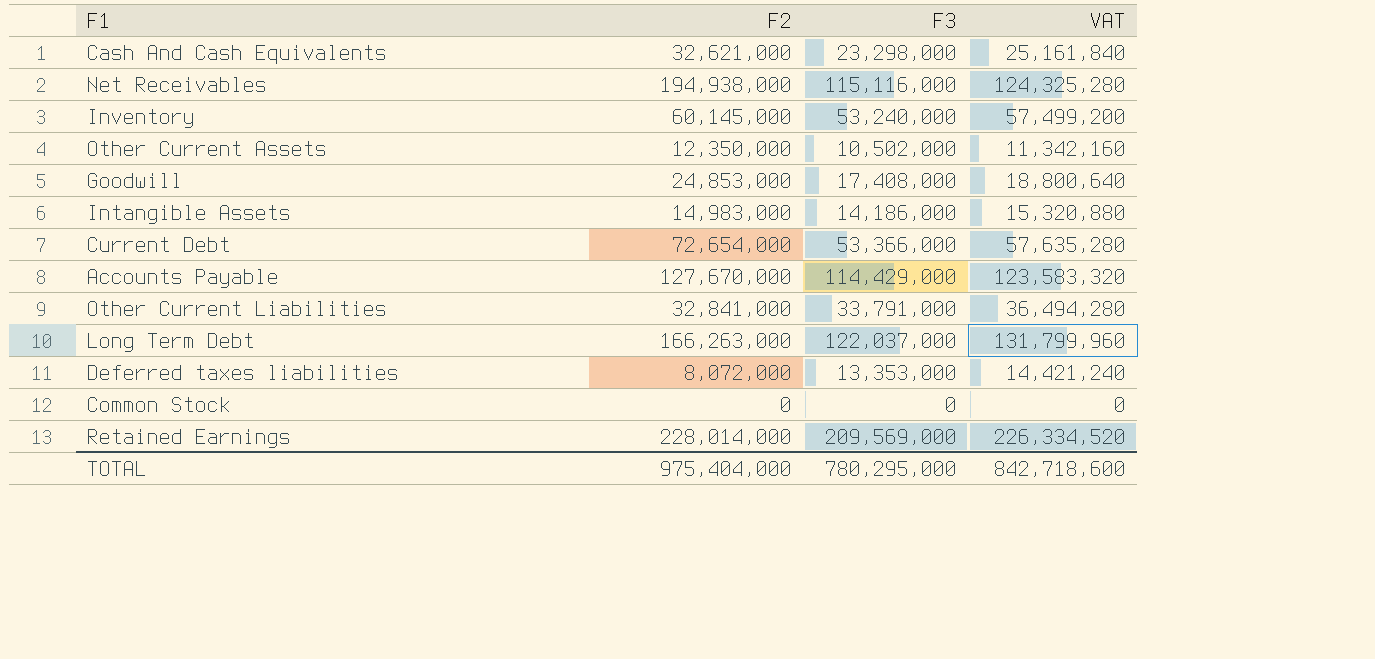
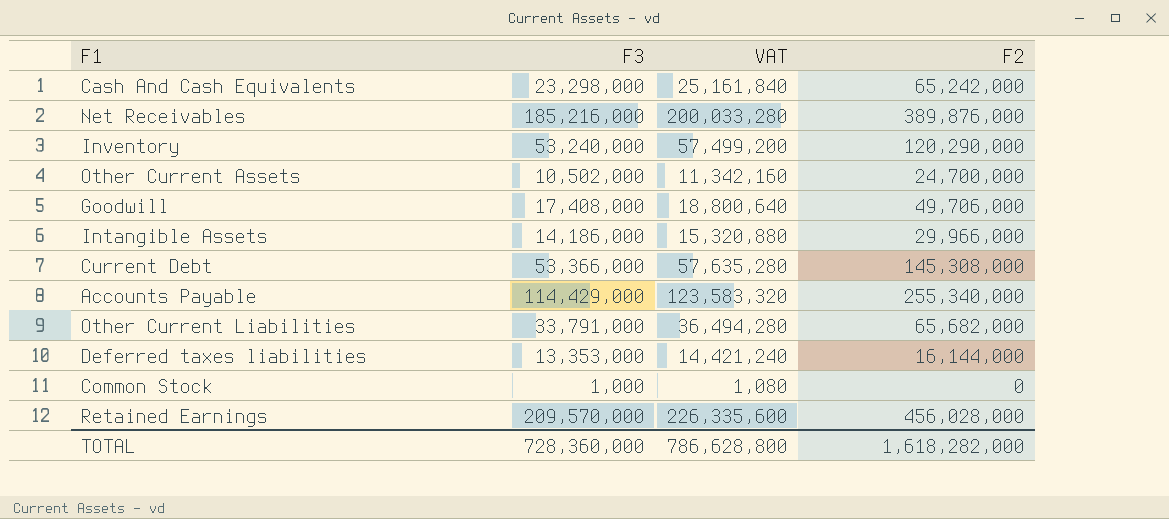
column F2 | position: 2 -> 4
row Long Term Debt: 166,263,000 | 122,037,000 | 131,799,960 -> none
Cash And Cash Equivalents | F2: 32,621,000 -> 65,242,000
Net Receivables | F3: 115,116,000 -> 185,216,000
Net Receivables | VAT: 124,325,280 -> 200,033,280
Net Receivables | F2: 194,938,000 -> 389,876,000
Inventory | F2: 60,145,000 -> 120,290,000
Other Current Assets | F2: 12,350,000 -> 24,700,000
Goodwill | F2: 24,853,000 -> 49,706,000
Intangible Assets | F2: 14,983,000 -> 29,966,000
Current Debt | F2: 72,654,000 -> 145,308,000
Accounts Payable | F2: 127,670,000 -> 255,340,000
Other Current Liabilities | F2: 32,841,000 -> 65,682,000
Deferred taxes liabilities | F2: 8,072,000 -> 16,144,000
Common Stock | F3: 0 -> 1,000
Common Stock | VAT: 0 -> 1,080
Retained Earnings | F3: 209,569,000 -> 209,570,000
Retained Earnings | VAT: 226,334,520 -> 226,335,600
Retained Earnings | F2: 228,014,000 -> 456,028,000
TOTAL | F3: 780,295,000 -> 728,360,000
TOTAL | VAT: 842,718,600 -> 786,628,800
TOTAL | F2: 975,404,000 -> 1,618,282,000

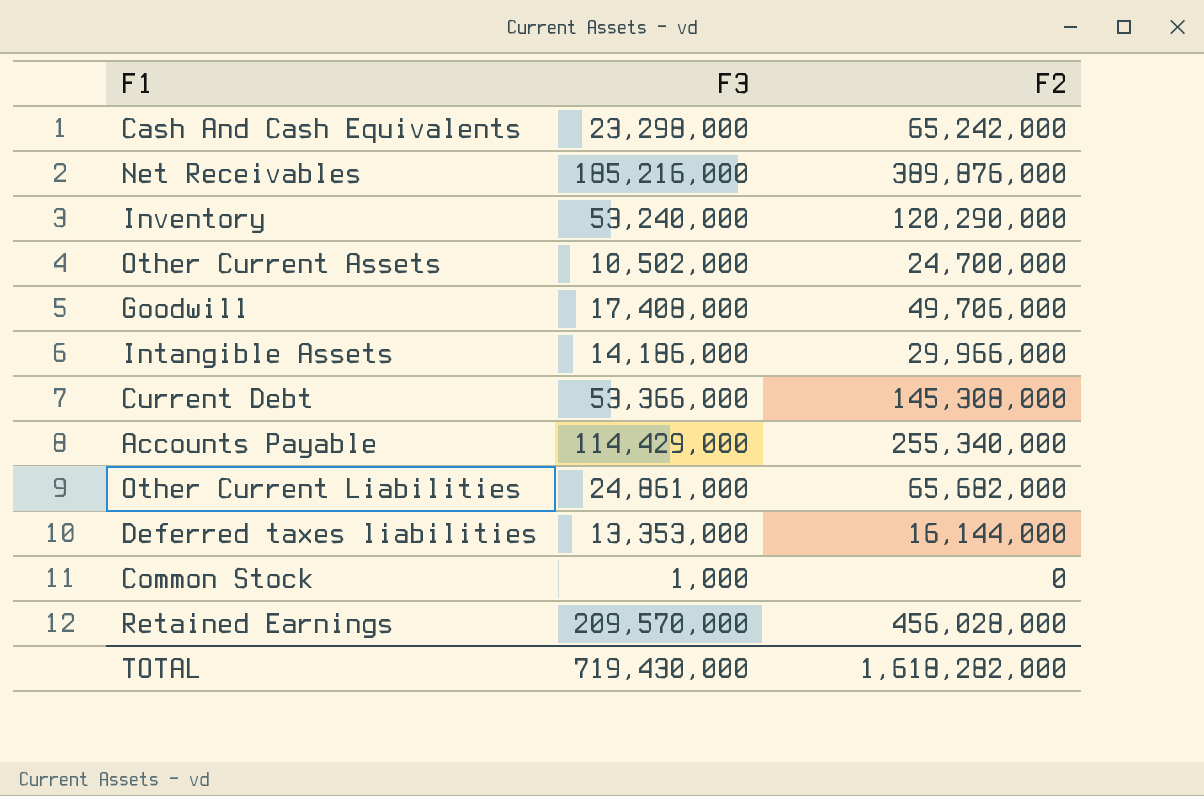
column VAT | formula: [F3] * 1.08 -> none
Other Current Liabilities | F3: 33,791,000 -> 24,861,000
TOTAL | F3: 728,360,000 -> 719,430,000

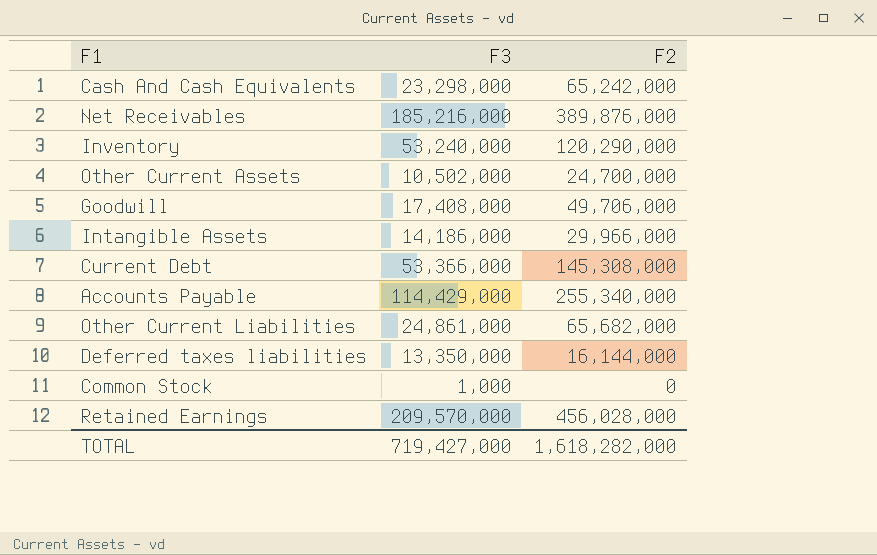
Deferred taxes liabilities | F3: 13,353,000 -> 13,350,000
TOTAL | F3: 719,430,000 -> 719,427,000

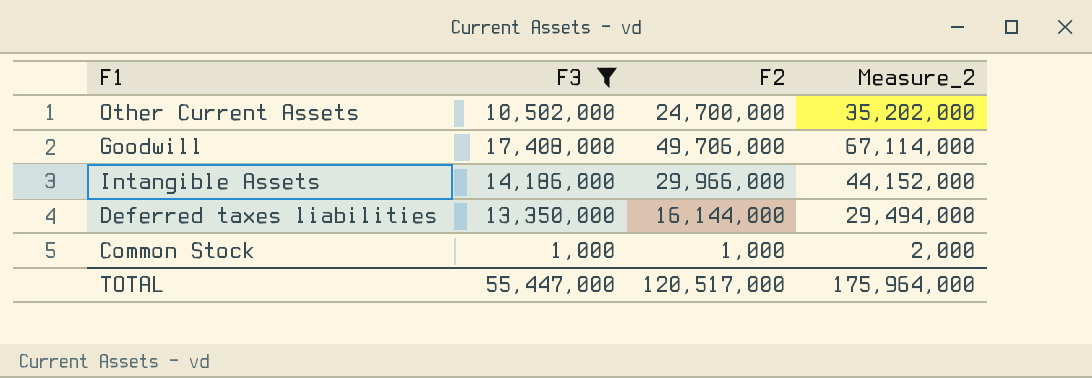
filter: none -> F3 <= 17,408,000
column Measure_2 | formula: none -> [F3] + [F2]
Common Stock | F2: 0 -> 1,000
TOTAL | F3: 719,427,000 -> 55,447,000
TOTAL | F2: 1,618,282,000 -> 120,517,000

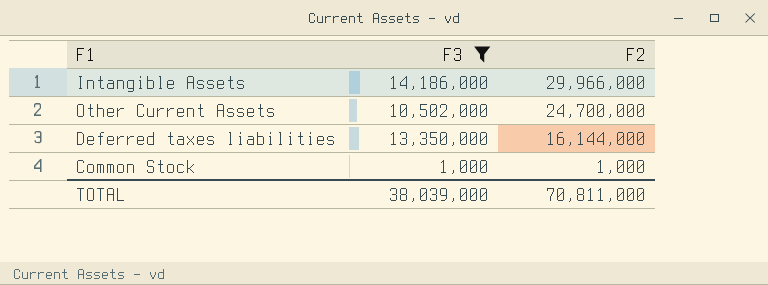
row order: none -> F2 descending
column Measure_2 | formula: [F3] + [F2] -> none
row Goodwill: 17,408,000 | 49,706,000 | 67,114,000 -> none
TOTAL | F3: 55,447,000 -> 38,039,000
TOTAL | F2: 120,517,000 -> 70,811,000

